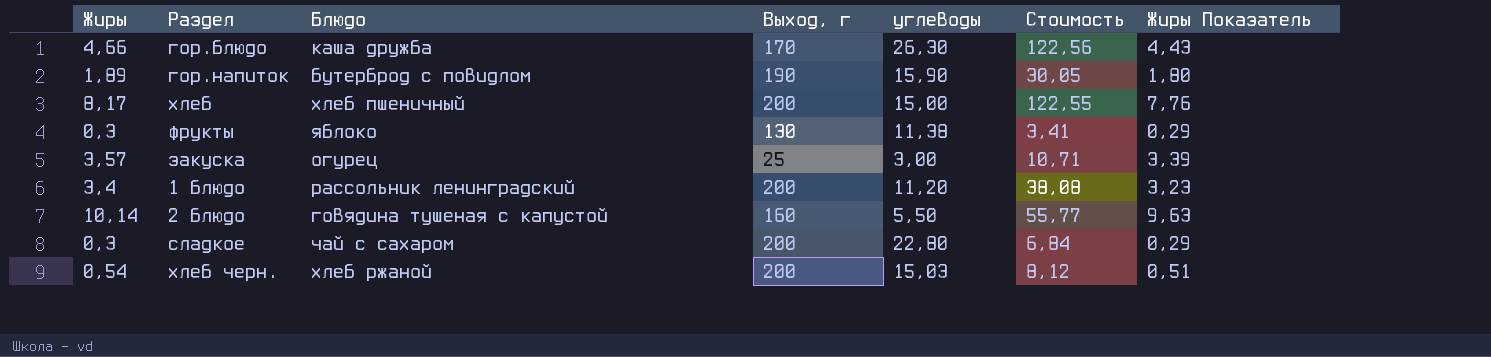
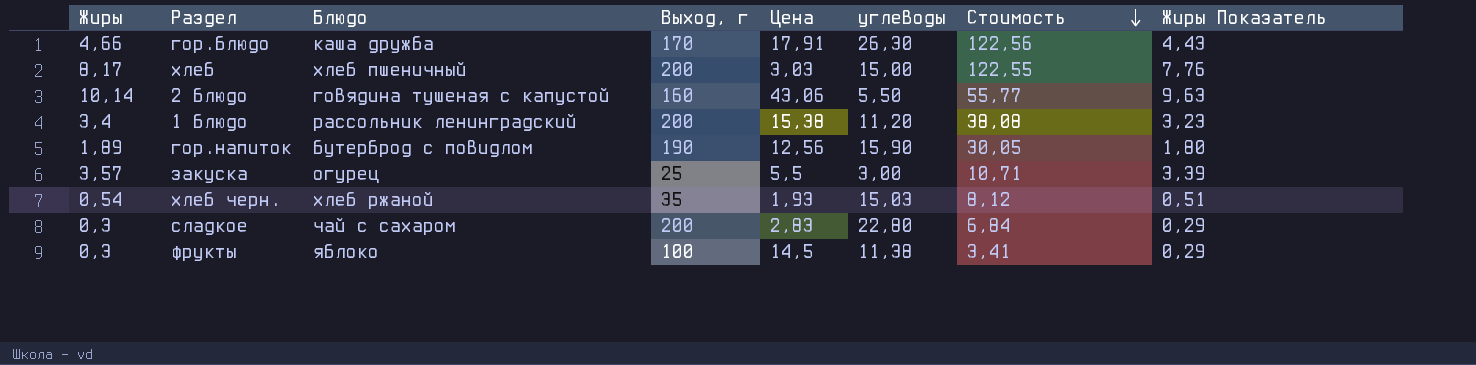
row order: none -> Стоимость descending
column Цена | position: none -> 5
хлеб черн. | Выход, г: 200 -> 35
фрукты | Выход, г: 130 -> 100

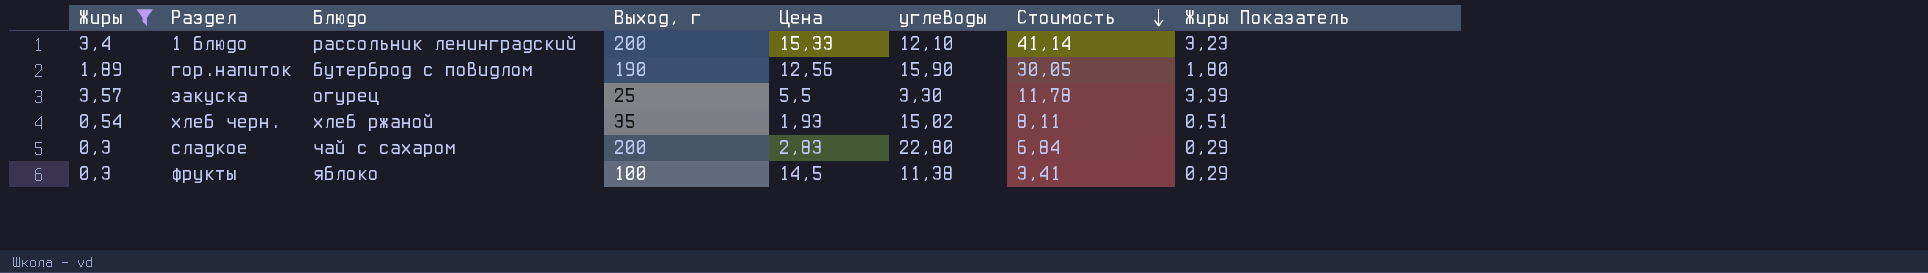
filter: none -> Жиры <= 3,57
1 блюдо | Цена: 15,38 -> 15,33
1 блюдо | углеводы: 11,20 -> 12,10
1 блюдо | Стоимость: 38,08 -> 41,14
закуска | углеводы: 3,00 -> 3,30
закуска | Стоимость: 10,71 -> 11,78
хлеб черн. | углеводы: 15,03 -> 15,02
хлеб черн. | Стоимость: 8,12 -> 8,11

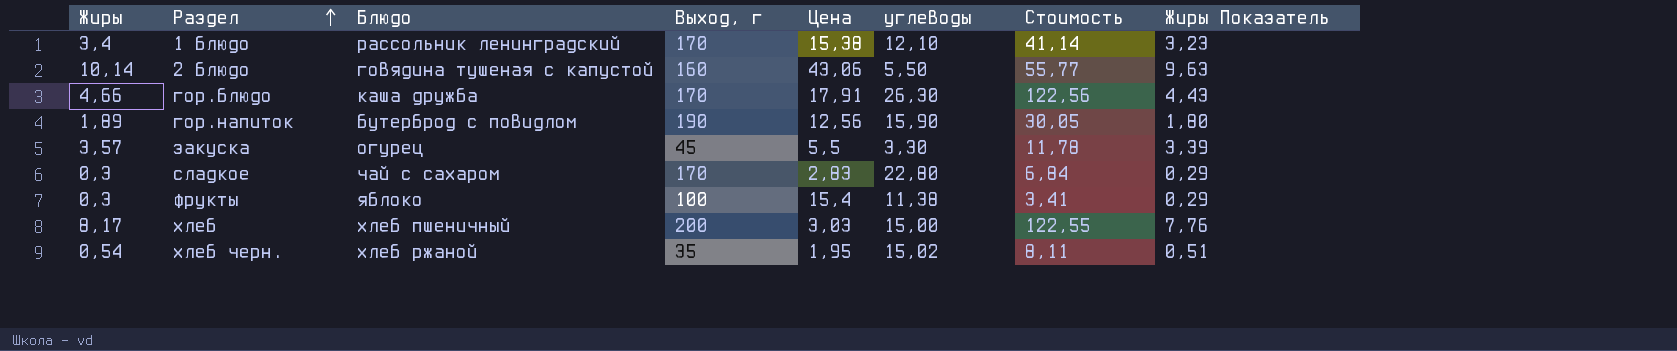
filter: Жиры <= 3,57 -> none
row order: Стоимость descending -> Раздел ascending
1 блюдо | Выход, г: 200 -> 170
1 блюдо | Цена: 15,33 -> 15,38
закуска | Выход, г: 25 -> 45
сладкое | Выход, г: 200 -> 170
фрукты | Цена: 14,5 -> 15,4
хлеб черн. | Цена: 1,93 -> 1,95

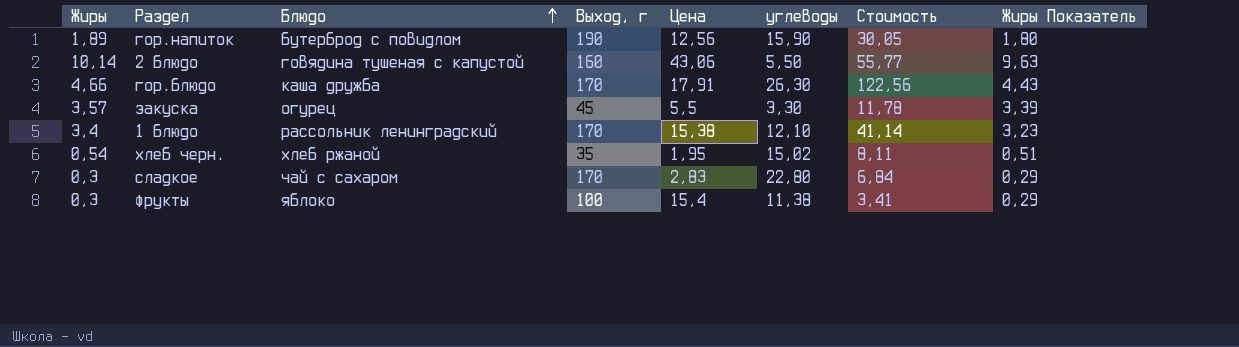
row order: Раздел ascending -> Блюдо ascending
row хлеб: 8,17 | хлеб пшеничный | 200 | 3,03 | 15,00 | 122,55 | 7,76 -> none

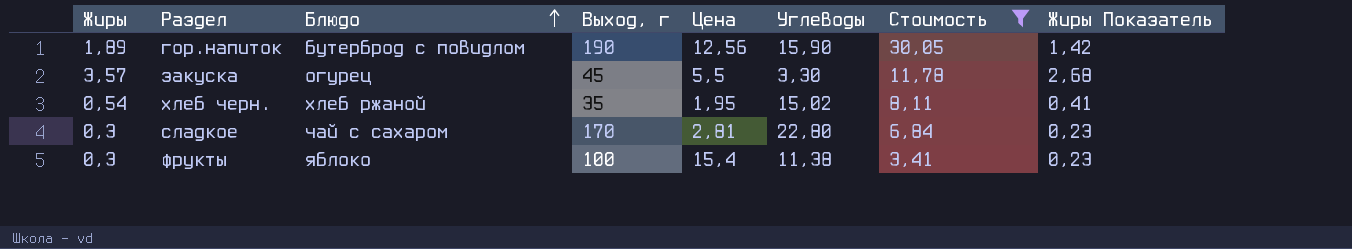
filter: none -> Стоимость <= 30,05
column name: углеводы -> Углеводы
column Жиры Показатель | formula: [Жиры] * 0,95 -> [Жиры] * 0,75
сладкое | Цена: 2,83 -> 2,81

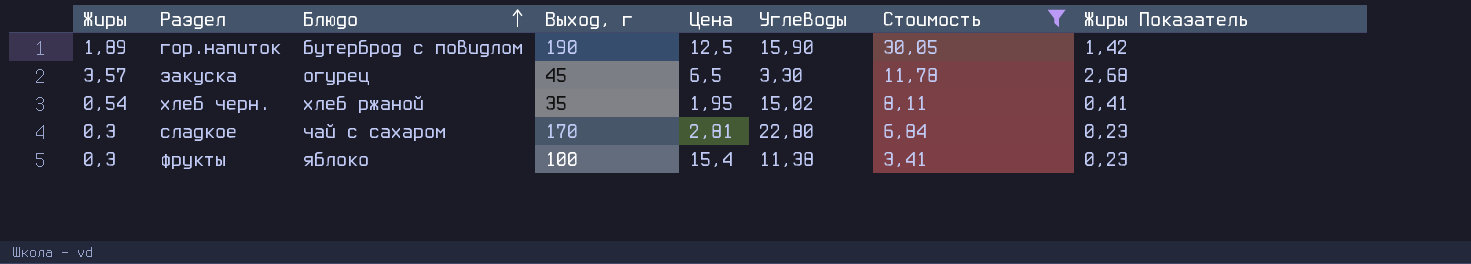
гор.напиток | Цена: 12,56 -> 12,5
закуска | Цена: 5,5 -> 6,5

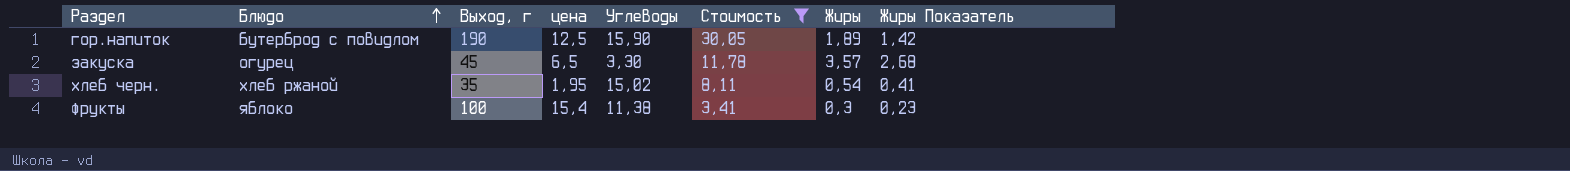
column name: Цена -> цена
column Жиры | position: 1 -> 7
row сладкое: 0,3 | чай с сахаром | 170 | 2,81 | 22,80 | 6,84 | 0,23 -> none

